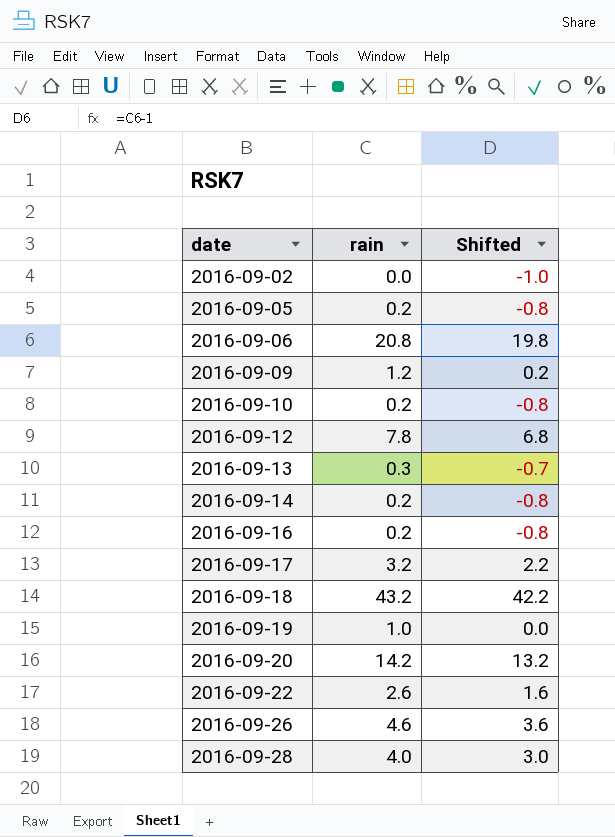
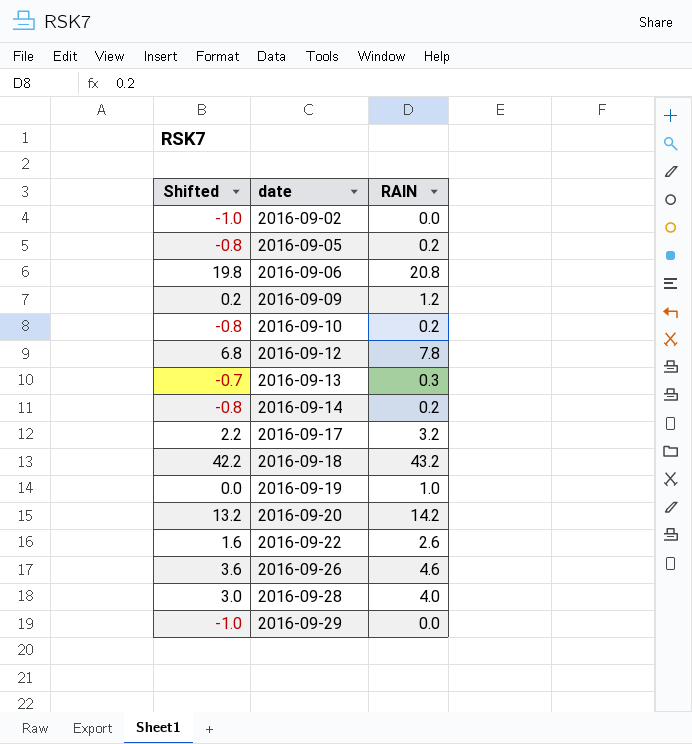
column Shifted | position: 3 -> 1
column name: rain -> RAIN
row 2016-09-16: 0.2 | -0.8 -> none
row 2016-09-29: none -> -1.0 | 0.0

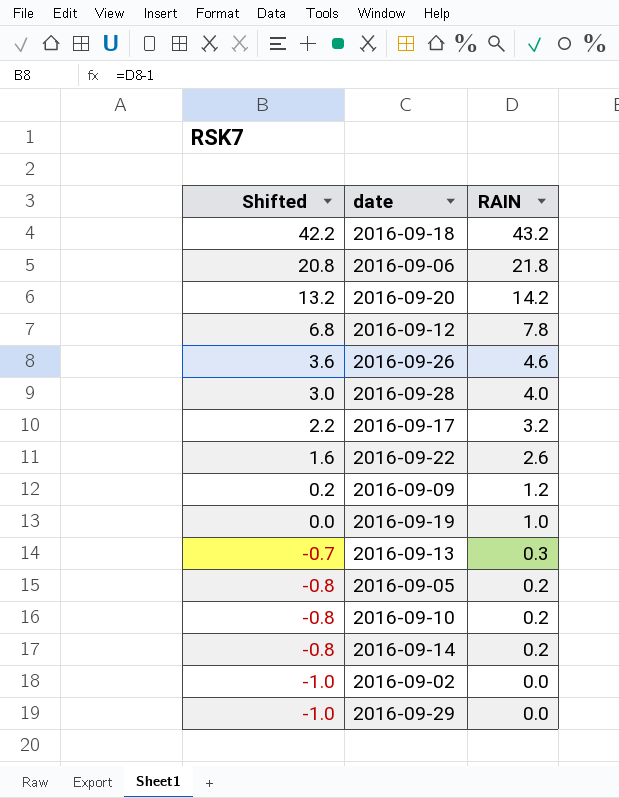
row order: date ascending -> Shifted descending
2016-09-06 | Shifted: 19.8 -> 20.8
2016-09-06 | RAIN: 20.8 -> 21.8

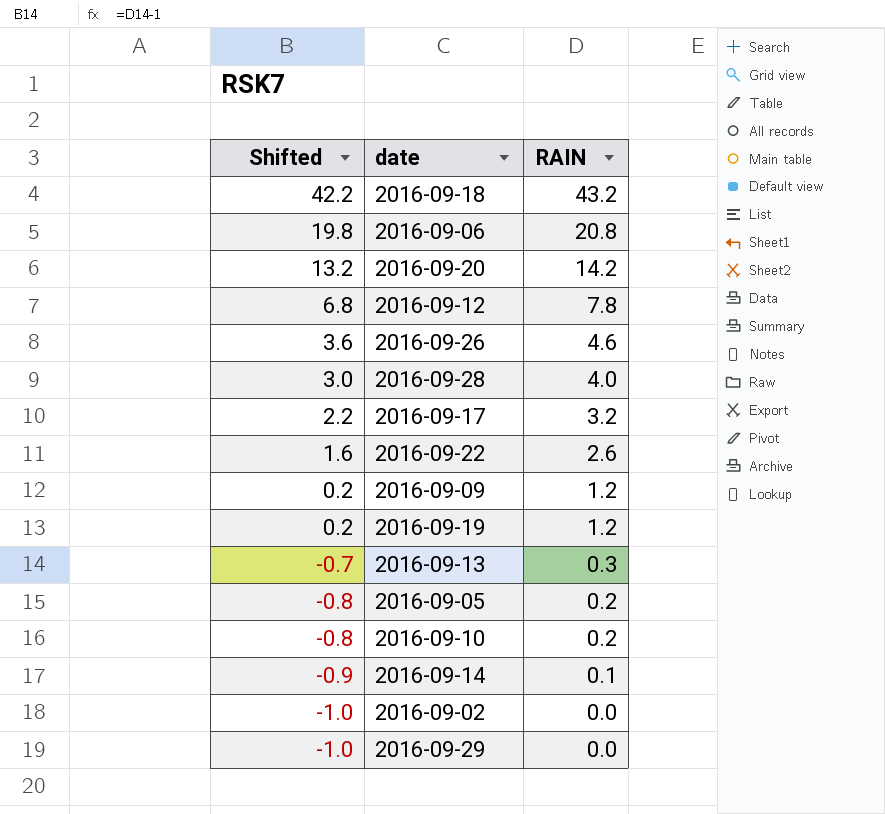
2016-09-06 | Shifted: 20.8 -> 19.8
2016-09-06 | RAIN: 21.8 -> 20.8
2016-09-19 | Shifted: 0.0 -> 0.2
2016-09-19 | RAIN: 1.0 -> 1.2
2016-09-14 | Shifted: -0.8 -> -0.9
2016-09-14 | RAIN: 0.2 -> 0.1

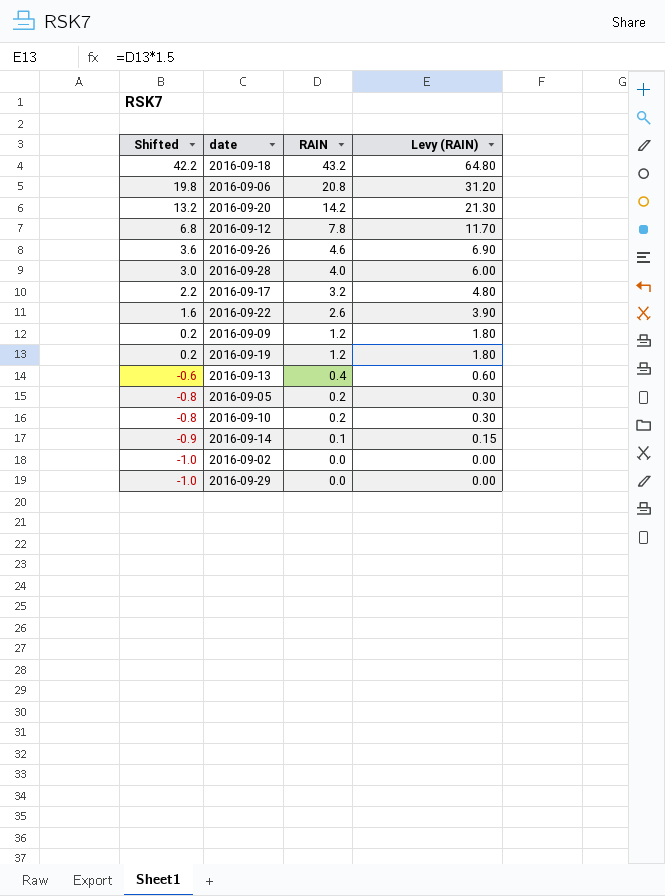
column Levy (RAIN) | formula: none -> [RAIN] * 1.5
2016-09-13 | Shifted: -0.7 -> -0.6
2016-09-13 | RAIN: 0.3 -> 0.4

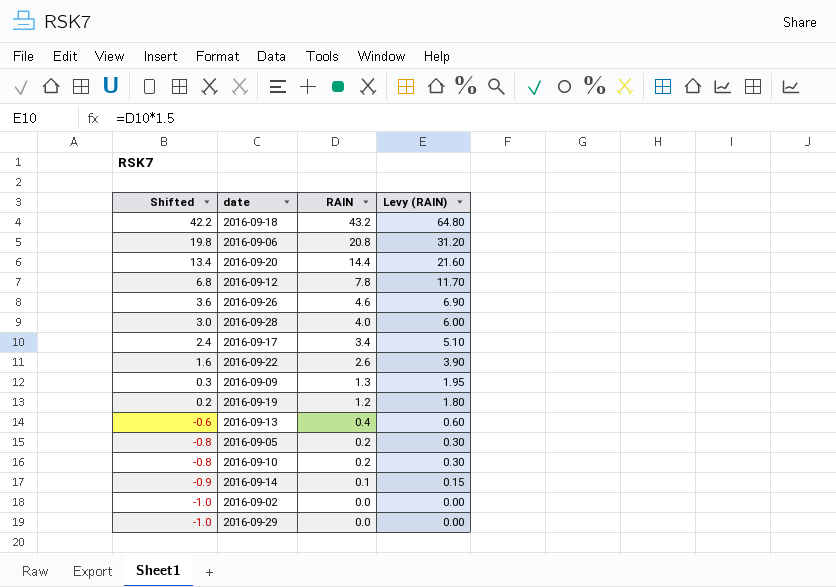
2016-09-20 | Shifted: 13.2 -> 13.4
2016-09-20 | RAIN: 14.2 -> 14.4
2016-09-20 | Levy (RAIN): 21.30 -> 21.60
2016-09-17 | Shifted: 2.2 -> 2.4
2016-09-17 | RAIN: 3.2 -> 3.4
2016-09-17 | Levy (RAIN): 4.80 -> 5.10
2016-09-09 | Shifted: 0.2 -> 0.3
2016-09-09 | RAIN: 1.2 -> 1.3
2016-09-09 | Levy (RAIN): 1.80 -> 1.95

